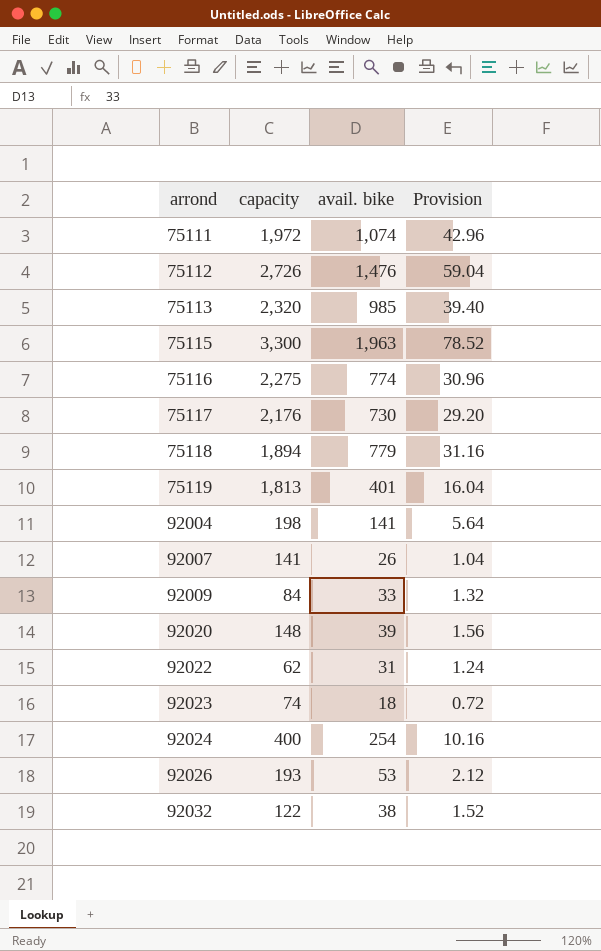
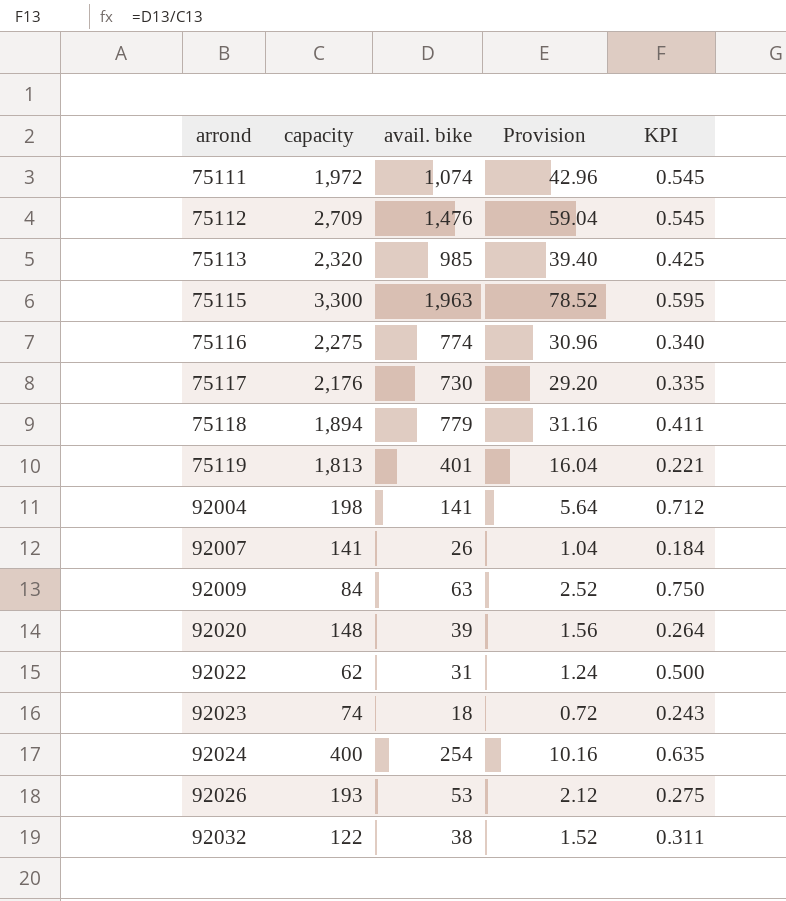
column KPI | formula: none -> [avail. bike] / [capacity]
75112 | capacity: 2,726 -> 2,709
92009 | avail. bike: 33 -> 63
92009 | Provision: 1.32 -> 2.52

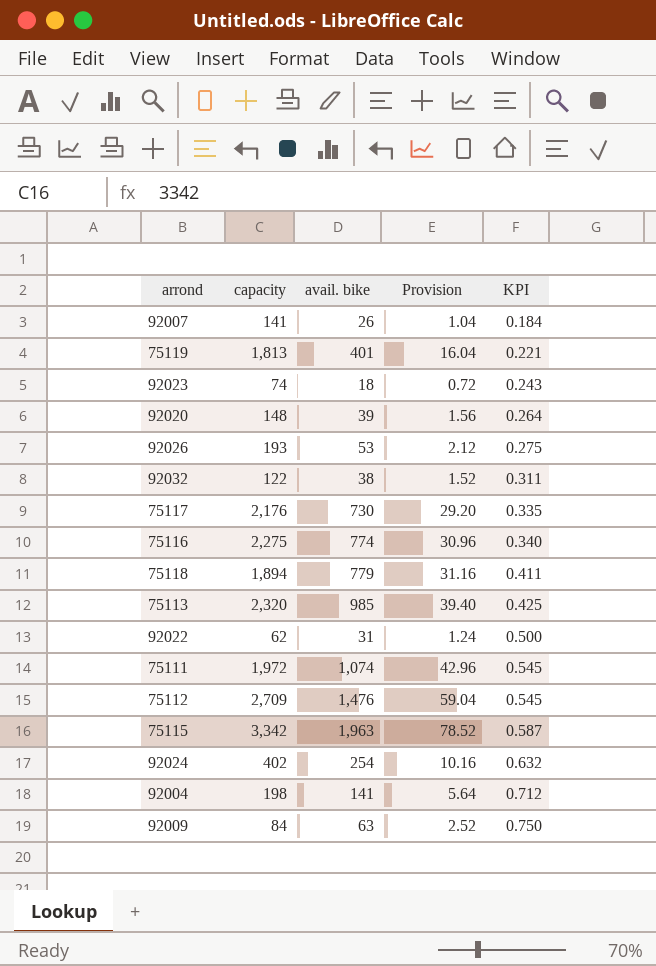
row order: arrond ascending -> KPI ascending
75115 | capacity: 3,300 -> 3,342
75115 | KPI: 0.595 -> 0.587
92024 | capacity: 400 -> 402
92024 | KPI: 0.635 -> 0.632

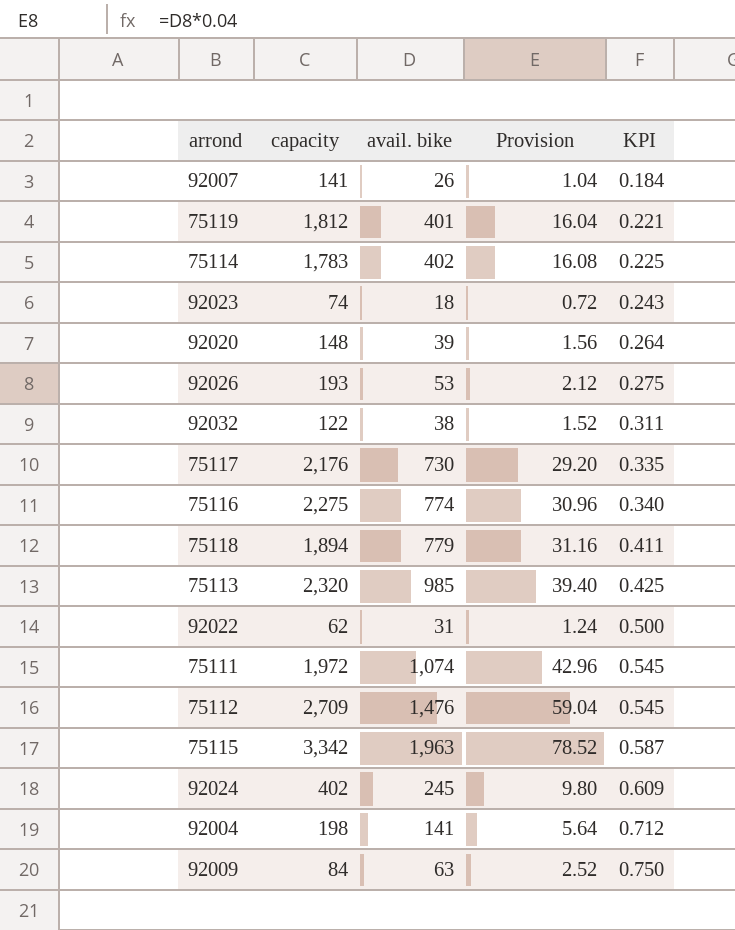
75119 | capacity: 1,813 -> 1,812
row 75114: none -> 1,783 | 402 | 16.08 | 0.225
92024 | avail. bike: 254 -> 245
92024 | Provision: 10.16 -> 9.80
92024 | KPI: 0.632 -> 0.609

